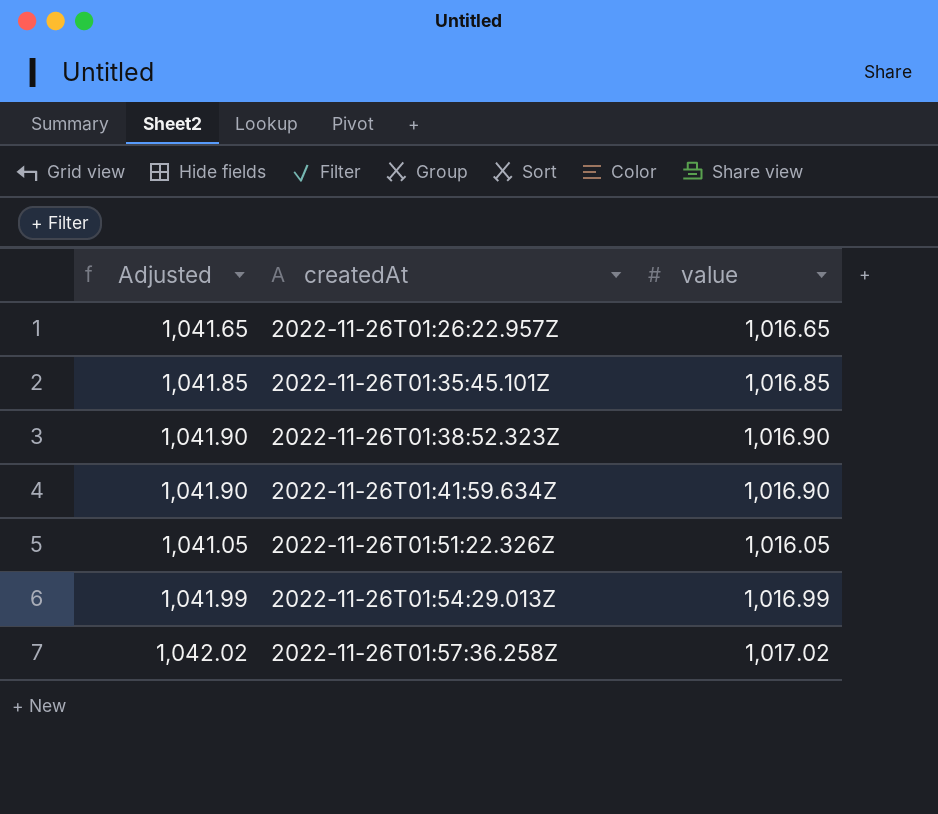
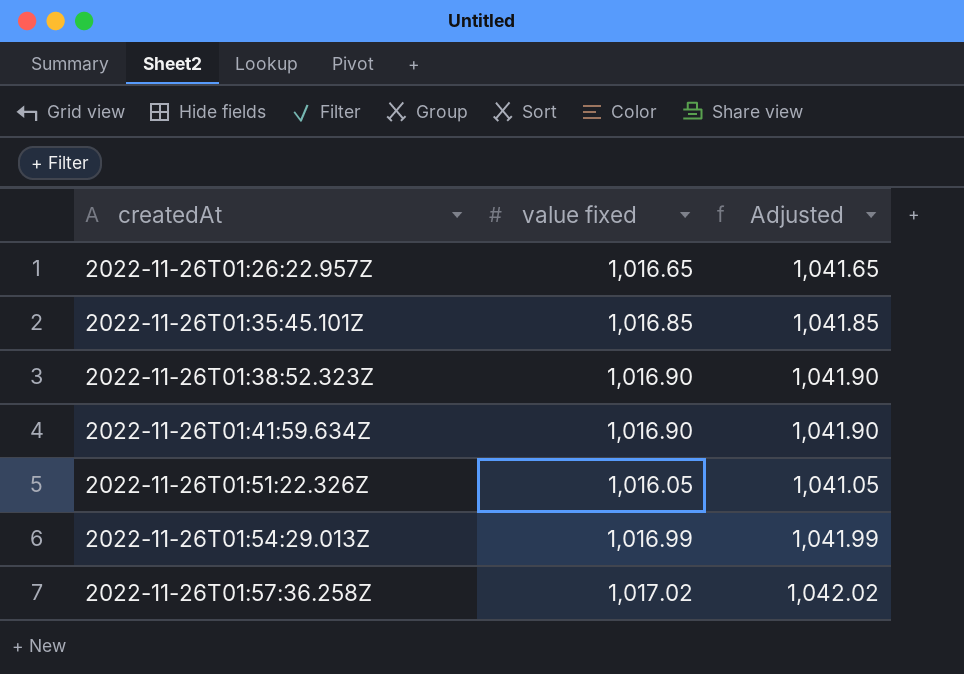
column name: value -> value fixed
column Adjusted | position: 1 -> 3

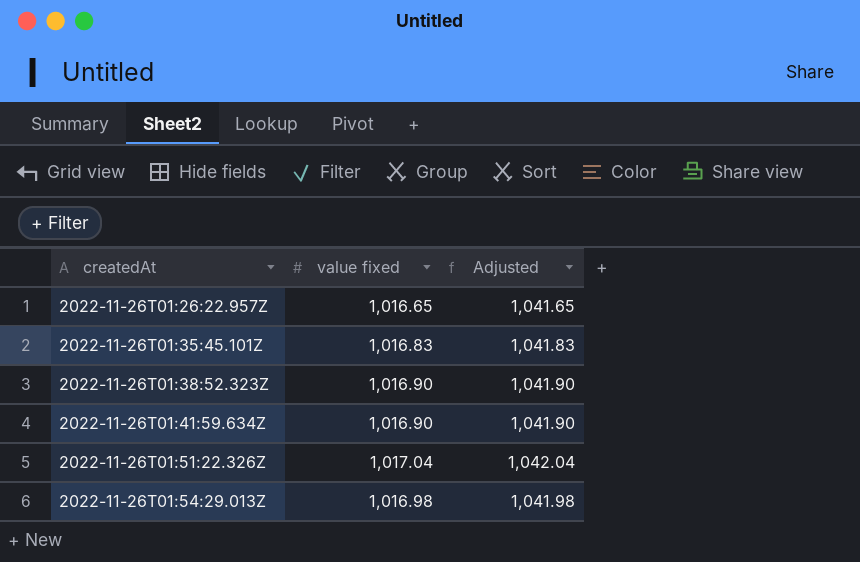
row 2022-11-26T01:57:36.258Z: 1,017.02 | 1,042.02 -> none
2022-11-26T01:35:45.101Z | value fixed: 1,016.85 -> 1,016.83
2022-11-26T01:35:45.101Z | Adjusted: 1,041.85 -> 1,041.83
2022-11-26T01:51:22.326Z | value fixed: 1,016.05 -> 1,017.04
2022-11-26T01:51:22.326Z | Adjusted: 1,041.05 -> 1,042.04
2022-11-26T01:54:29.013Z | value fixed: 1,016.99 -> 1,016.98
2022-11-26T01:54:29.013Z | Adjusted: 1,041.99 -> 1,041.98

